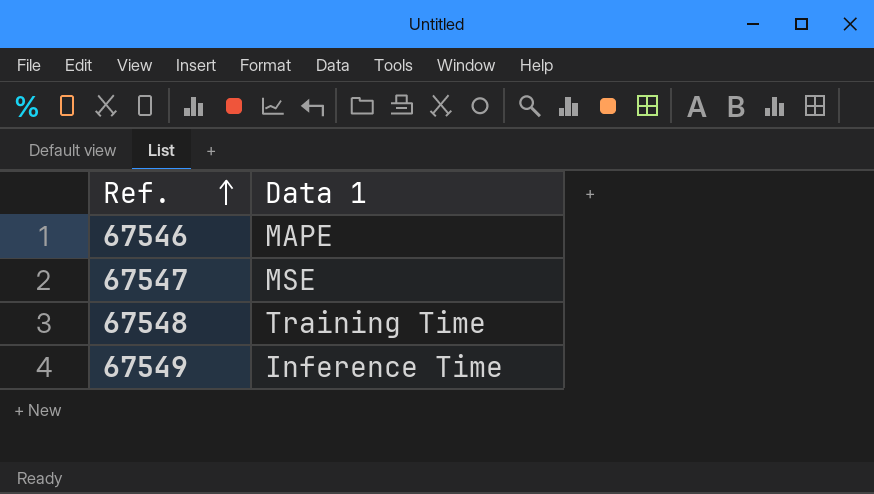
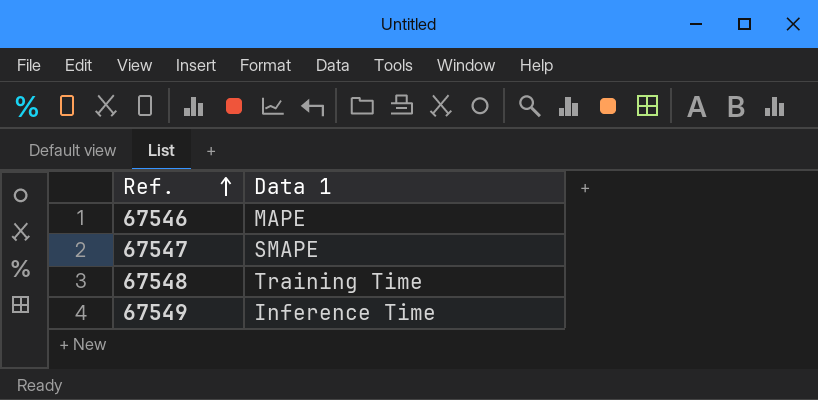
67547 | Data 1: MSE -> SMAPE

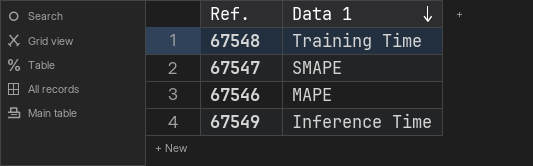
row order: Ref. ascending -> Data 1 descending

